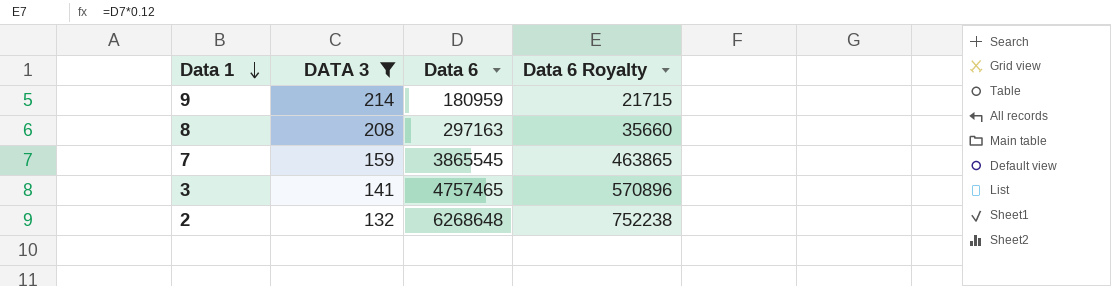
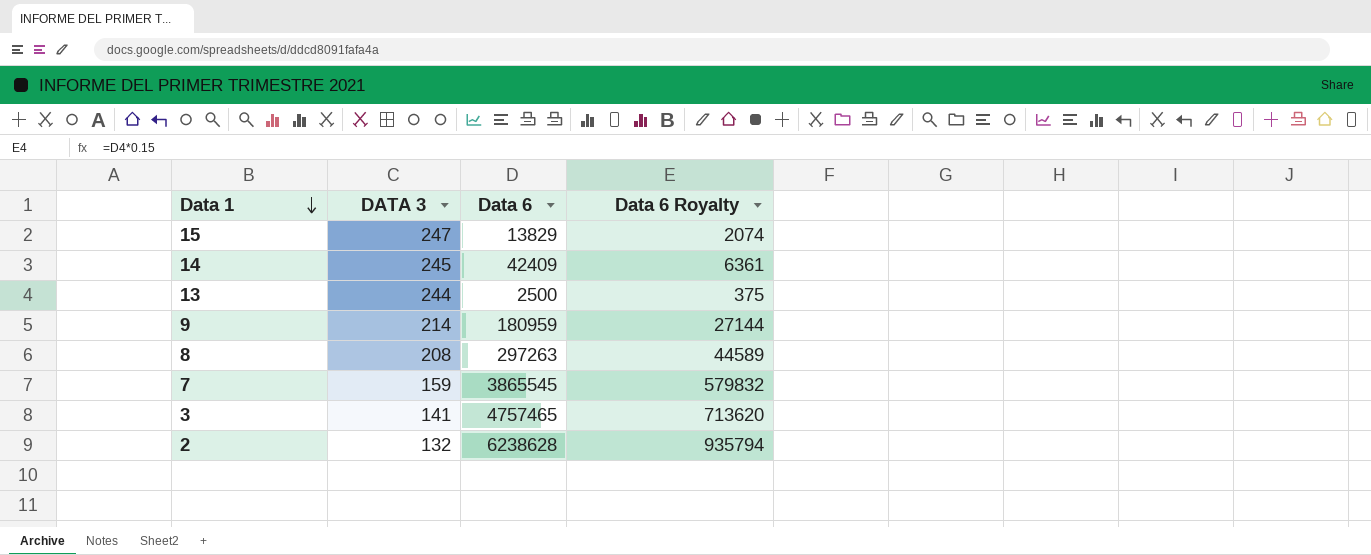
filter: DATA 3 <= 214 -> none
column Data 6 Royalty | formula: [Data 6] * 0.12 -> [Data 6] * 0.15
8 | Data 6: 297163 -> 297263
2 | Data 6: 6268648 -> 6238628

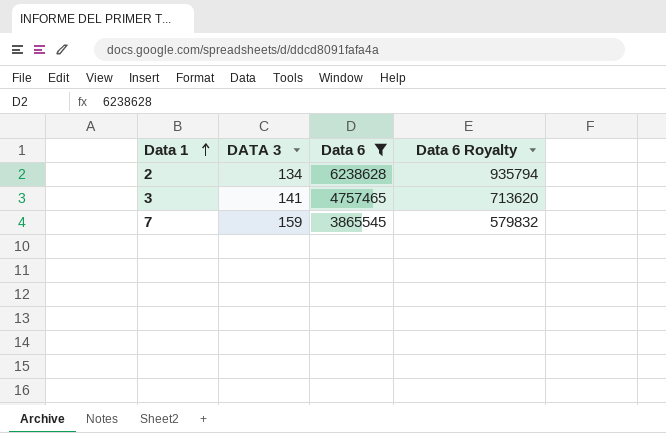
filter: none -> Data 6 >= 3865545
row order: Data 1 descending -> Data 1 ascending
2 | DATA 3: 132 -> 134

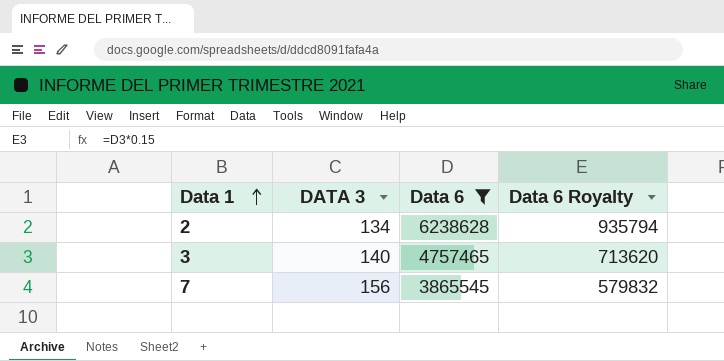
3 | DATA 3: 141 -> 140
7 | DATA 3: 159 -> 156

